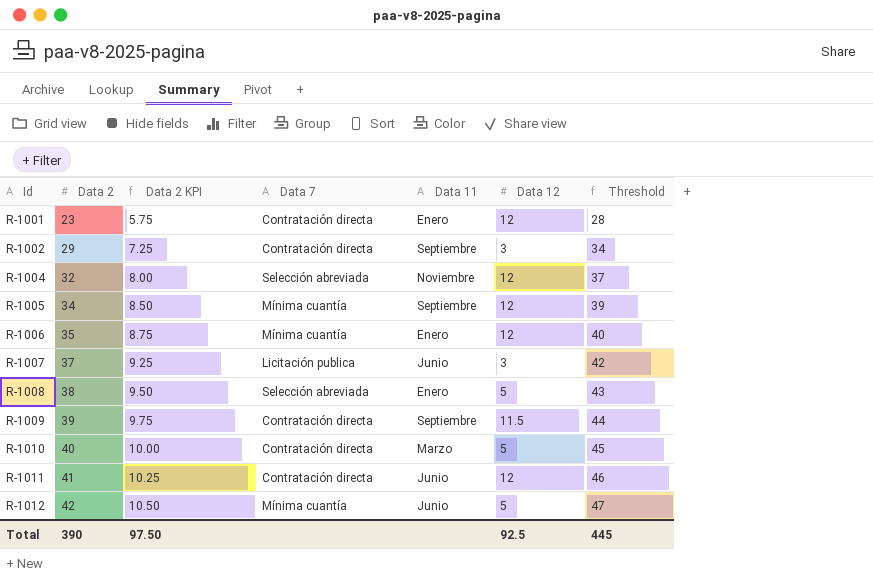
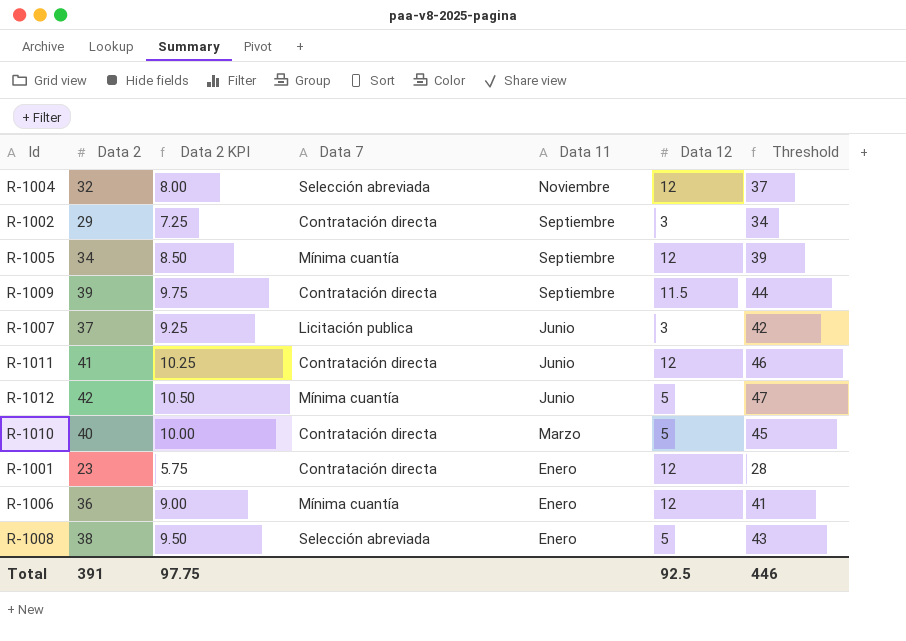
row order: Id ascending -> Data 11 descending
R-1006 | Data 2: 35 -> 36
R-1006 | Data 2 KPI: 8.75 -> 9.00
R-1006 | Threshold: 40 -> 41
Total | Data 2: 390 -> 391
Total | Data 2 KPI: 97.50 -> 97.75
Total | Threshold: 445 -> 446

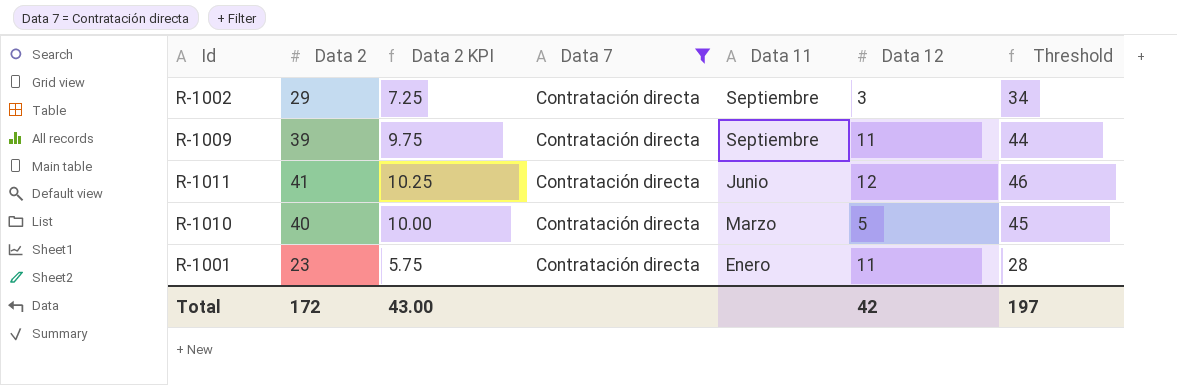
filter: none -> Data 7 = Contratación directa
R-1009 | Data 12: 11.5 -> 11
R-1001 | Data 12: 12 -> 11
Total | Data 2: 391 -> 172
Total | Data 2 KPI: 97.75 -> 43.00
Total | Data 12: 92.5 -> 42
Total | Threshold: 446 -> 197

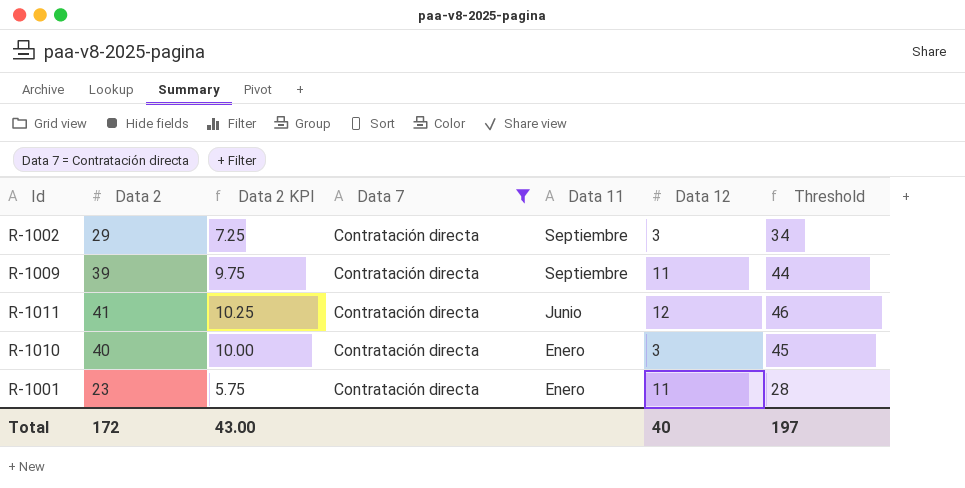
R-1010 | Data 11: Marzo -> Enero
R-1010 | Data 12: 5 -> 3
Total | Data 12: 42 -> 40

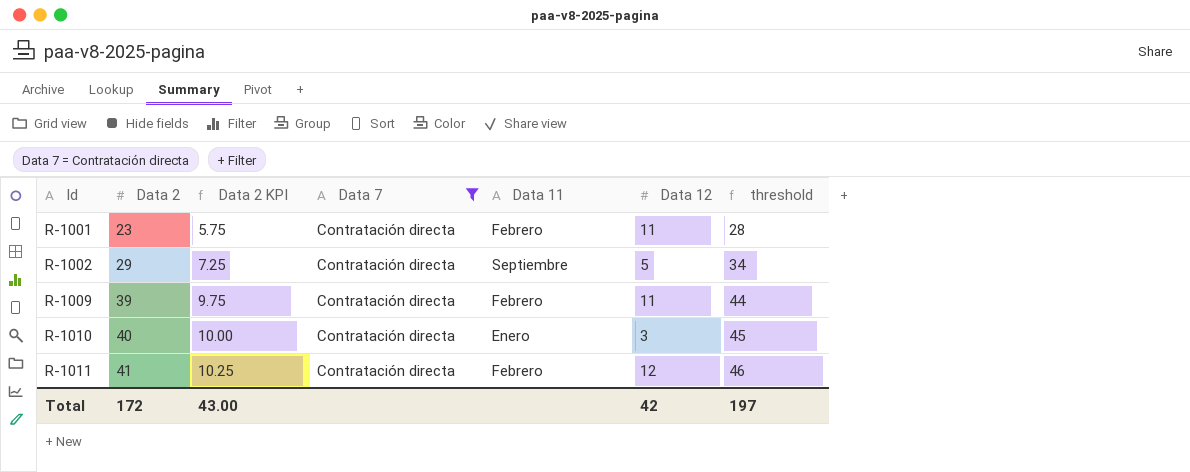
row order: Data 11 descending -> Id ascending
column name: Threshold -> threshold
R-1001 | Data 11: Enero -> Febrero
R-1002 | Data 12: 3 -> 5
R-1009 | Data 11: Septiembre -> Febrero
R-1011 | Data 11: Junio -> Febrero
Total | Data 12: 40 -> 42

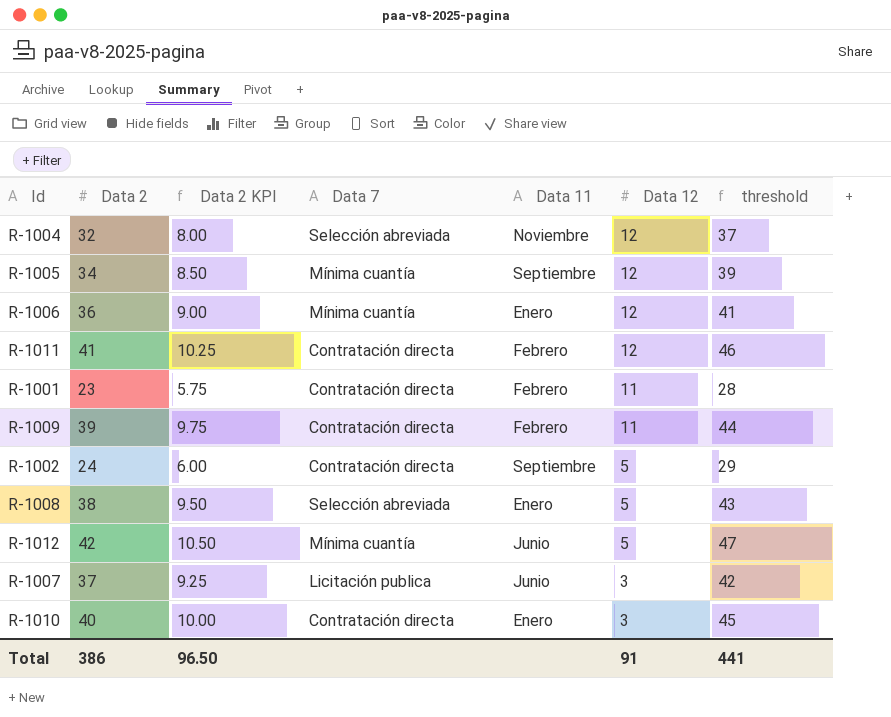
filter: Data 7 = Contratación directa -> none
row order: Id ascending -> Data 12 descending
R-1002 | Data 2: 29 -> 24
R-1002 | Data 2 KPI: 7.25 -> 6.00
R-1002 | threshold: 34 -> 29
Total | Data 2: 172 -> 386
Total | Data 2 KPI: 43.00 -> 96.50
Total | Data 12: 42 -> 91
Total | threshold: 197 -> 441

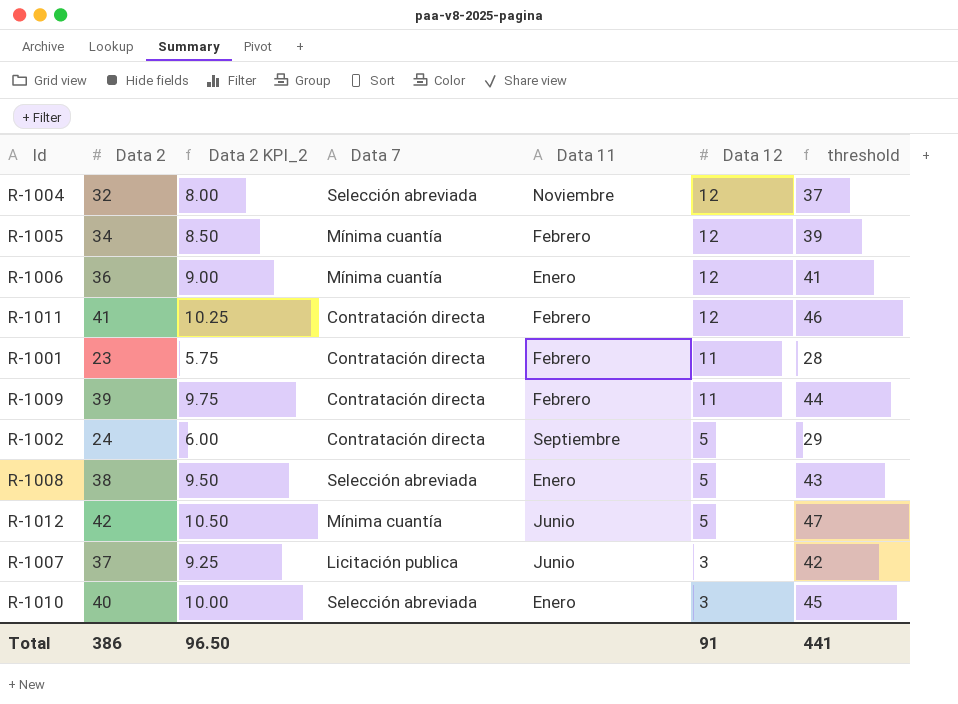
column name: Data 2 KPI -> Data 2 KPI_2
R-1005 | Data 11: Septiembre -> Febrero
R-1010 | Data 7: Contratación directa -> Selección abreviada

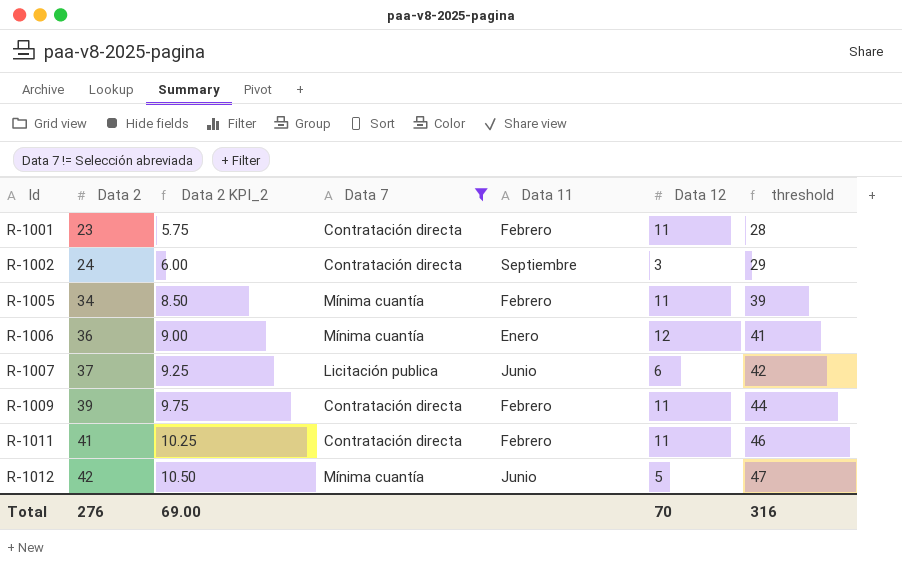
filter: none -> Data 7 != Selección abreviada
row order: Data 12 descending -> Id ascending
R-1002 | Data 12: 5 -> 3
R-1005 | Data 12: 12 -> 11
R-1007 | Data 12: 3 -> 6
R-1011 | Data 12: 12 -> 11
Total | Data 2: 386 -> 276
Total | Data 2 KPI_2: 96.50 -> 69.00
Total | Data 12: 91 -> 70
Total | threshold: 441 -> 316

